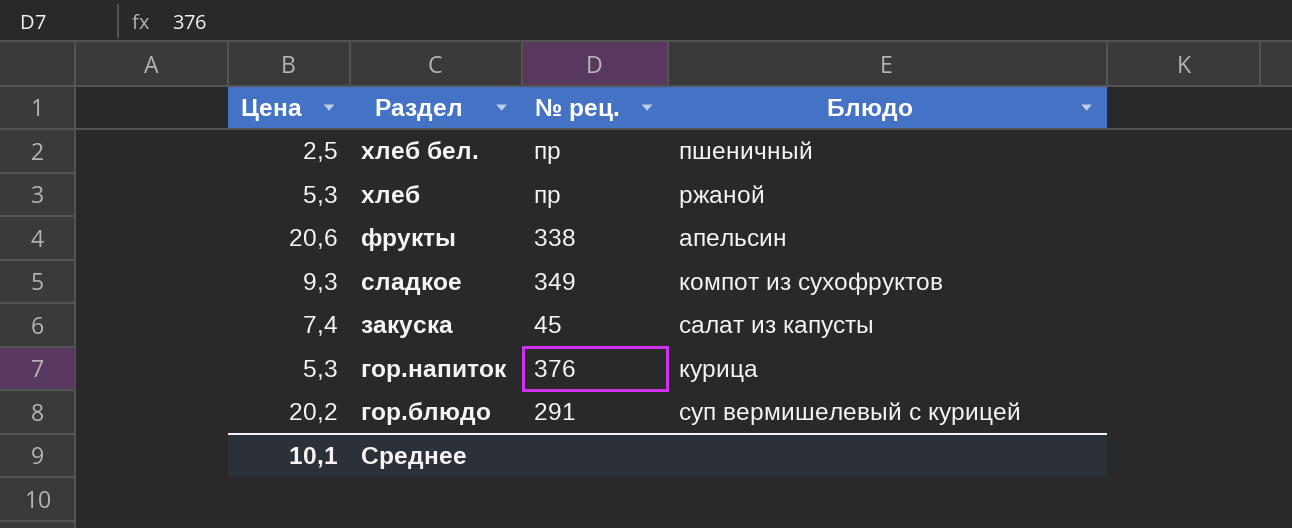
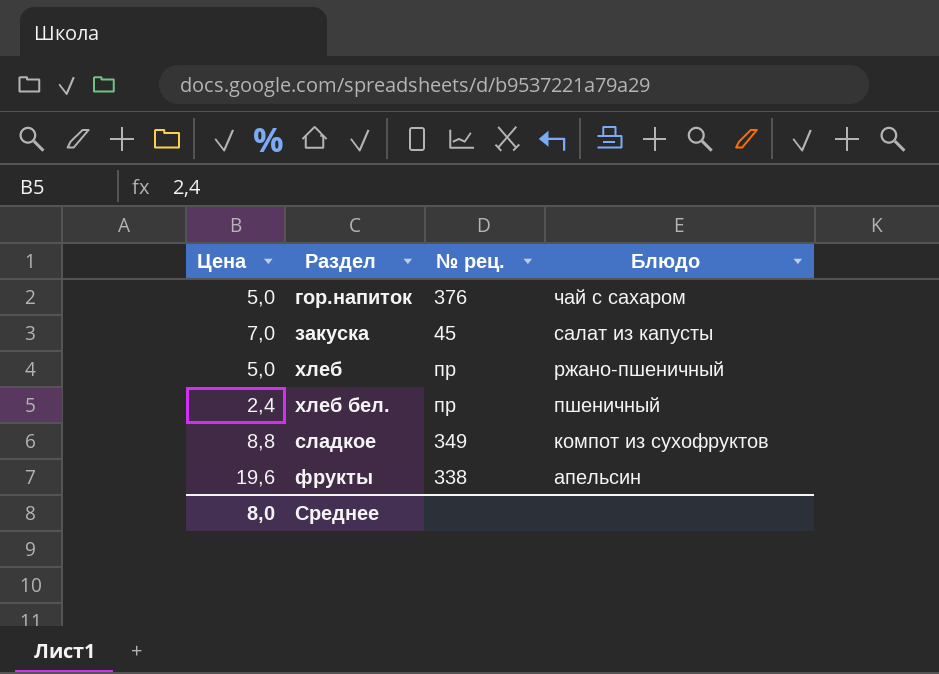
row order: Раздел descending -> Блюдо descending
row гор.блюдо: 20,2 | 291 | суп вермишелевый с курицей -> none
гор.напиток | Цена: 5,3 -> 5,0
гор.напиток | Блюдо: курица -> чай с сахаром
закуска | Цена: 7,4 -> 7,0
хлеб | Цена: 5,3 -> 5,0
хлеб | Блюдо: ржаной -> ржано-пшеничный
хлеб бел. | Цена: 2,5 -> 2,4
сладкое | Цена: 9,3 -> 8,8
фрукты | Цена: 20,6 -> 19,6
Среднее | Цена: 10,1 -> 8,0

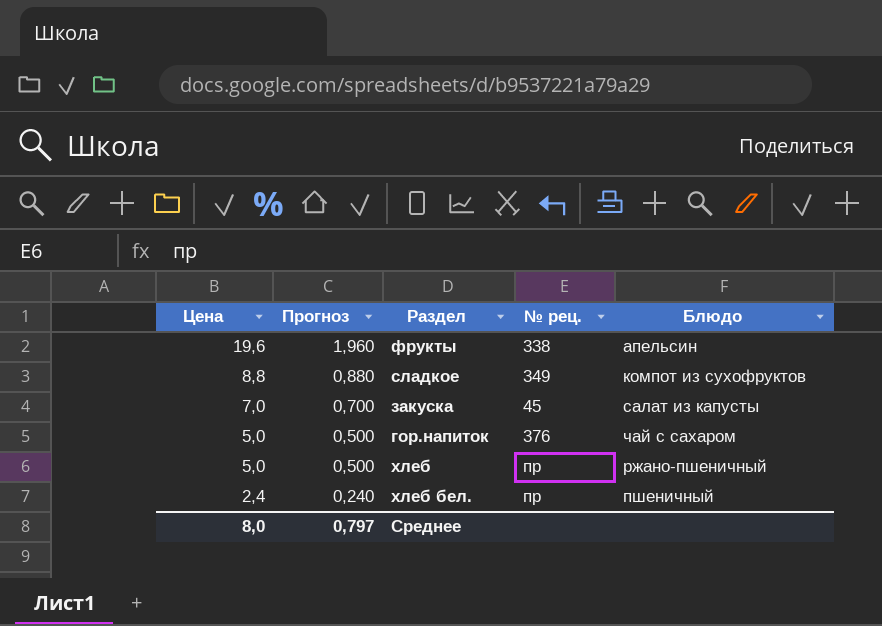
row order: Блюдо descending -> Цена descending
column Прогноз | formula: none -> [Цена] * 0,1

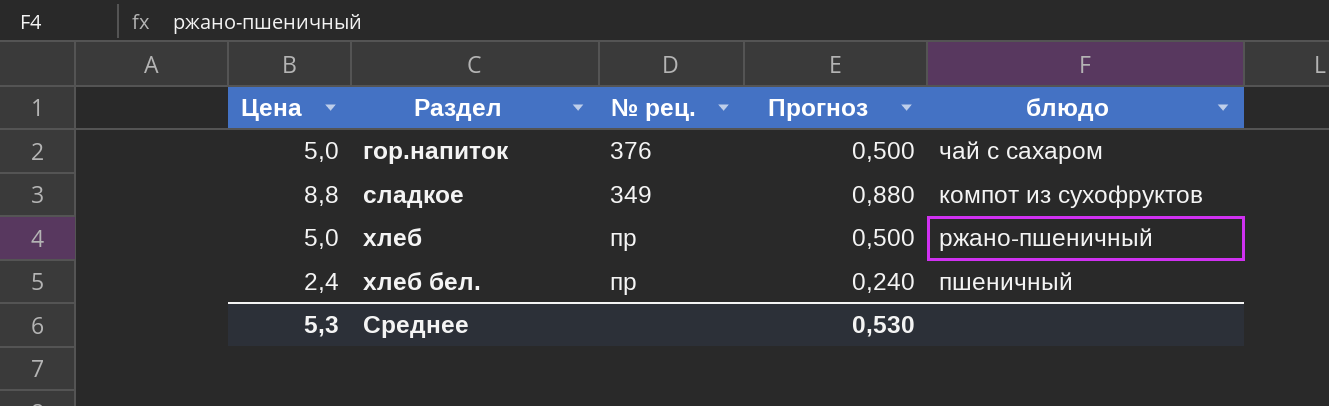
row order: Цена descending -> Раздел ascending
column Прогноз | position: 2 -> 4
column name: Блюдо -> блюдо
row фрукты: 19,6 | 1,960 | 338 | апельсин -> none
row закуска: 7,0 | 0,700 | 45 | салат из капусты -> none
Среднее | Цена: 8,0 -> 5,3
Среднее | Прогноз: 0,797 -> 0,530

